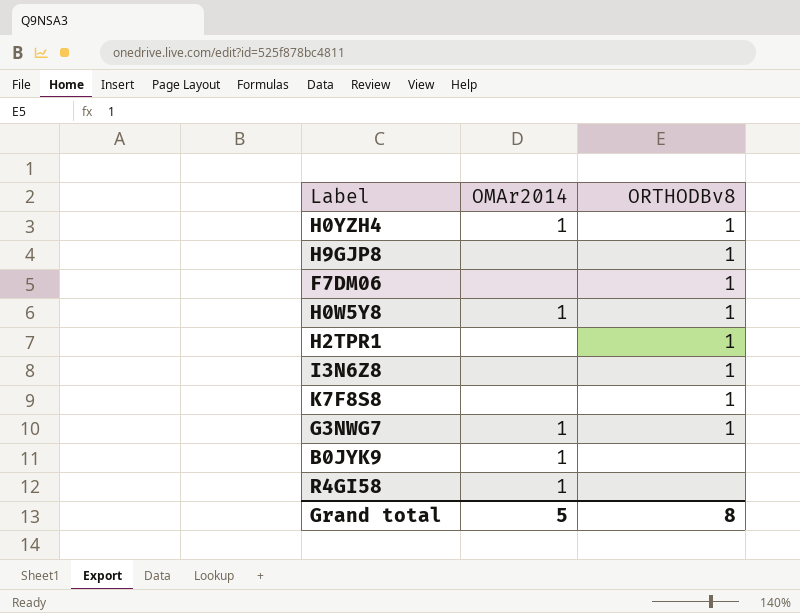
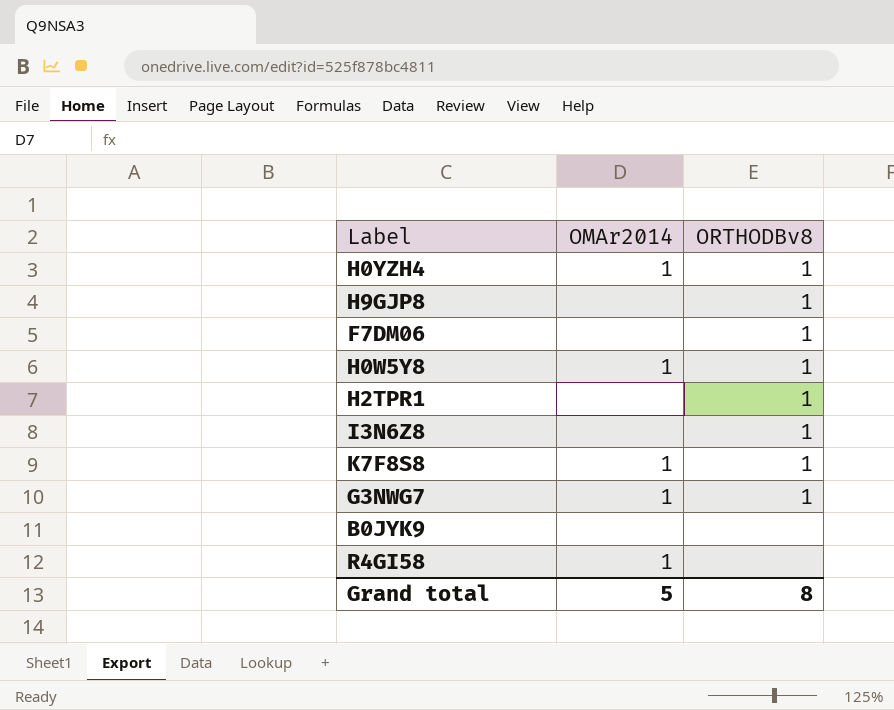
K7F8S8 | OMAr2014: none -> 1
B0JYK9 | OMAr2014: 1 -> none

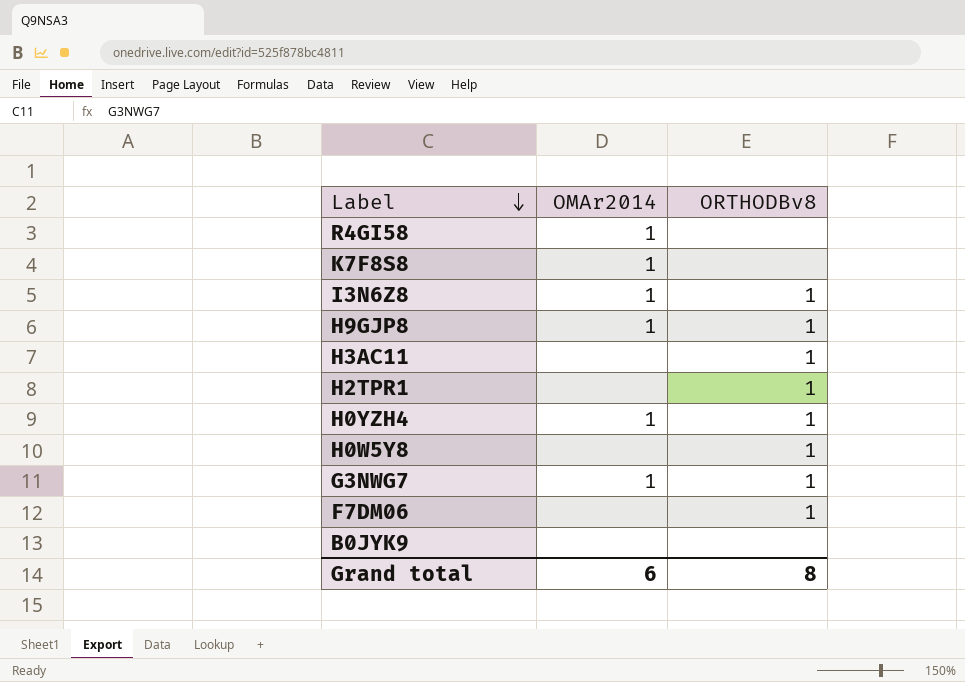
row order: none -> Label descending
K7F8S8 | ORTHODBv8: 1 -> none
I3N6Z8 | OMAr2014: none -> 1
H9GJP8 | OMAr2014: none -> 1
row H3AC11: none -> none | 1
H0W5Y8 | OMAr2014: 1 -> none
Grand total | OMAr2014: 5 -> 6

